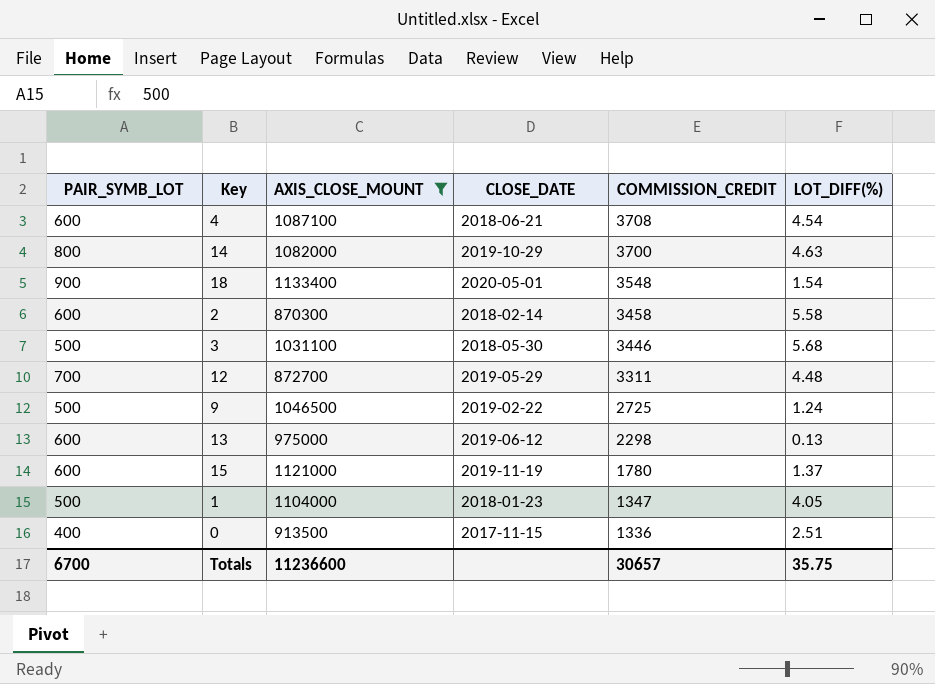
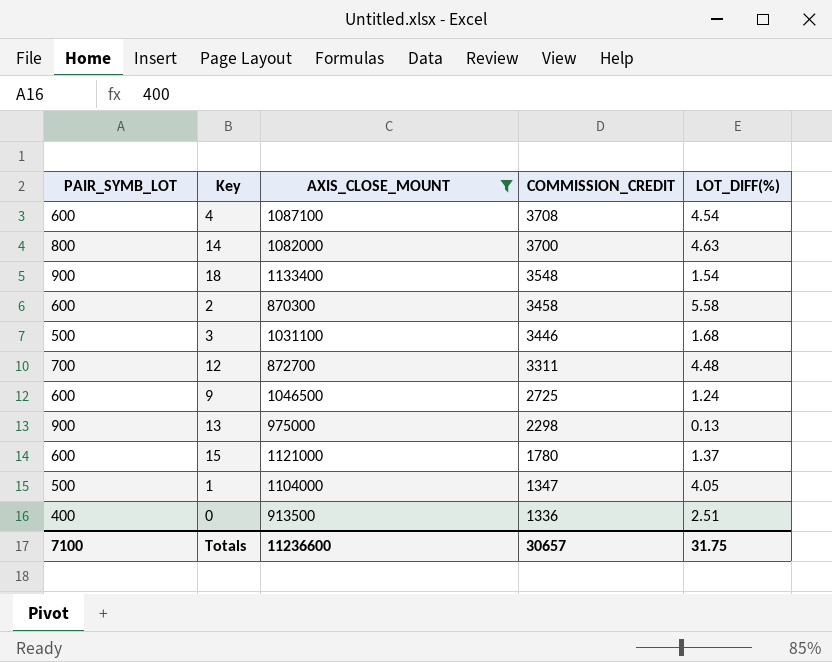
column CLOSE_DATE | position: 4 -> none
3 | LOT_DIFF(%): 5.68 -> 1.68
9 | PAIR_SYMB_LOT: 500 -> 600
13 | PAIR_SYMB_LOT: 600 -> 900
Totals | PAIR_SYMB_LOT: 6700 -> 7100
Totals | LOT_DIFF(%): 35.75 -> 31.75

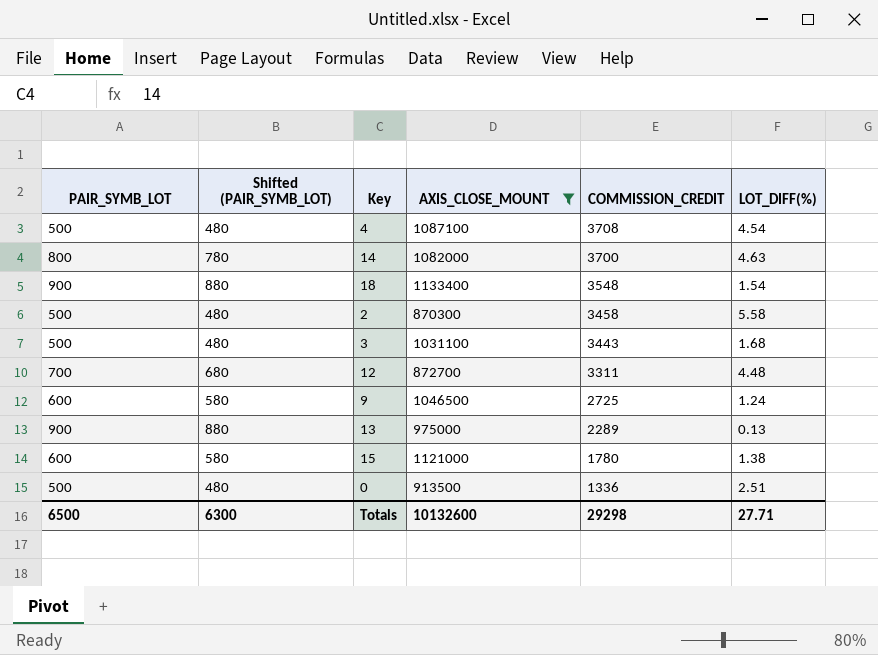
column Shifted (PAIR_SYMB_LOT) | formula: none -> [PAIR_SYMB_LOT] - 20
row 1: 500 | 1104000 | 1347 | 4.05 -> none
4 | PAIR_SYMB_LOT: 600 -> 500
2 | PAIR_SYMB_LOT: 600 -> 500
3 | COMMISSION_CREDIT: 3446 -> 3443
13 | COMMISSION_CREDIT: 2298 -> 2289
15 | LOT_DIFF(%): 1.37 -> 1.38
0 | PAIR_SYMB_LOT: 400 -> 500
Totals | PAIR_SYMB_LOT: 7100 -> 6500
Totals | AXIS_CLOSE_MOUNT: 11236600 -> 10132600
Totals | COMMISSION_CREDIT: 30657 -> 29298
Totals | LOT_DIFF(%): 31.75 -> 27.71

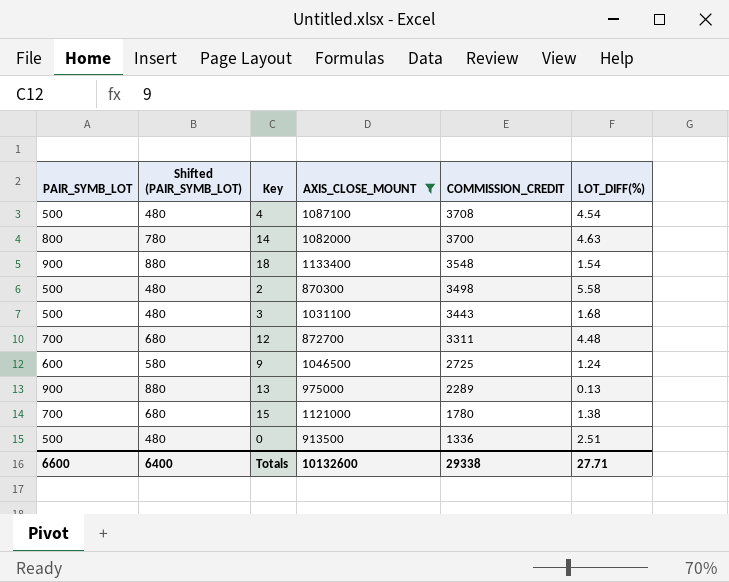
2 | COMMISSION_CREDIT: 3458 -> 3498
15 | PAIR_SYMB_LOT: 600 -> 700
15 | Shifted (PAIR_SYMB_LOT): 580 -> 680
Totals | PAIR_SYMB_LOT: 6500 -> 6600
Totals | Shifted (PAIR_SYMB_LOT): 6300 -> 6400
Totals | COMMISSION_CREDIT: 29298 -> 29338

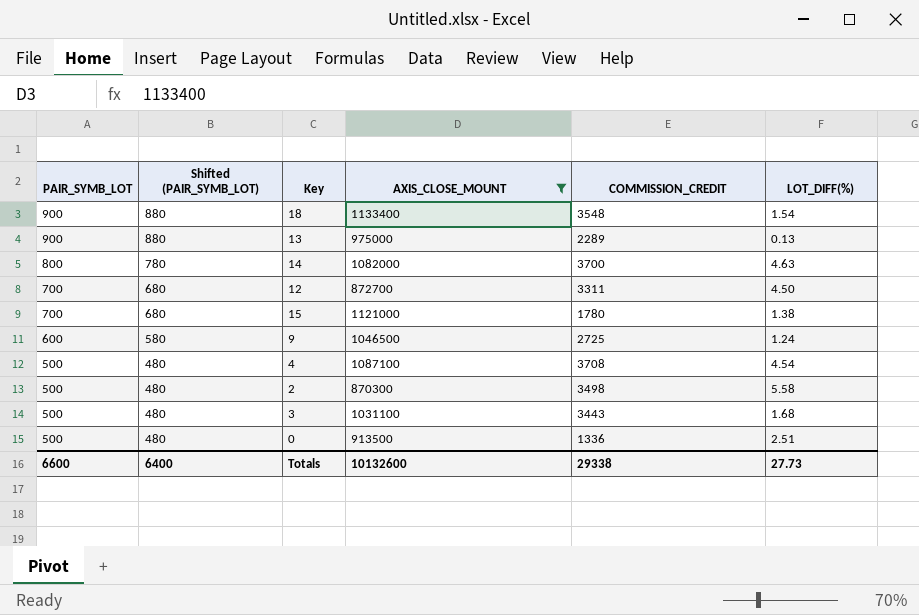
row order: COMMISSION_CREDIT descending -> PAIR_SYMB_LOT descending
12 | LOT_DIFF(%): 4.48 -> 4.50
Totals | LOT_DIFF(%): 27.71 -> 27.73

